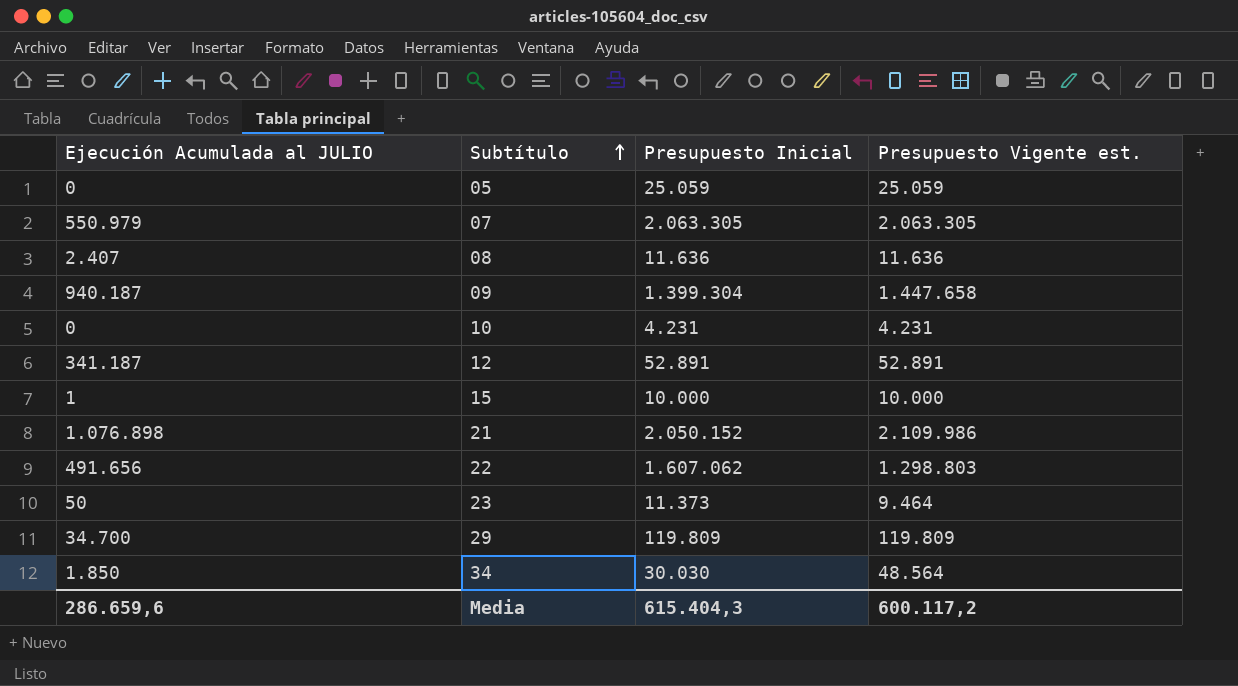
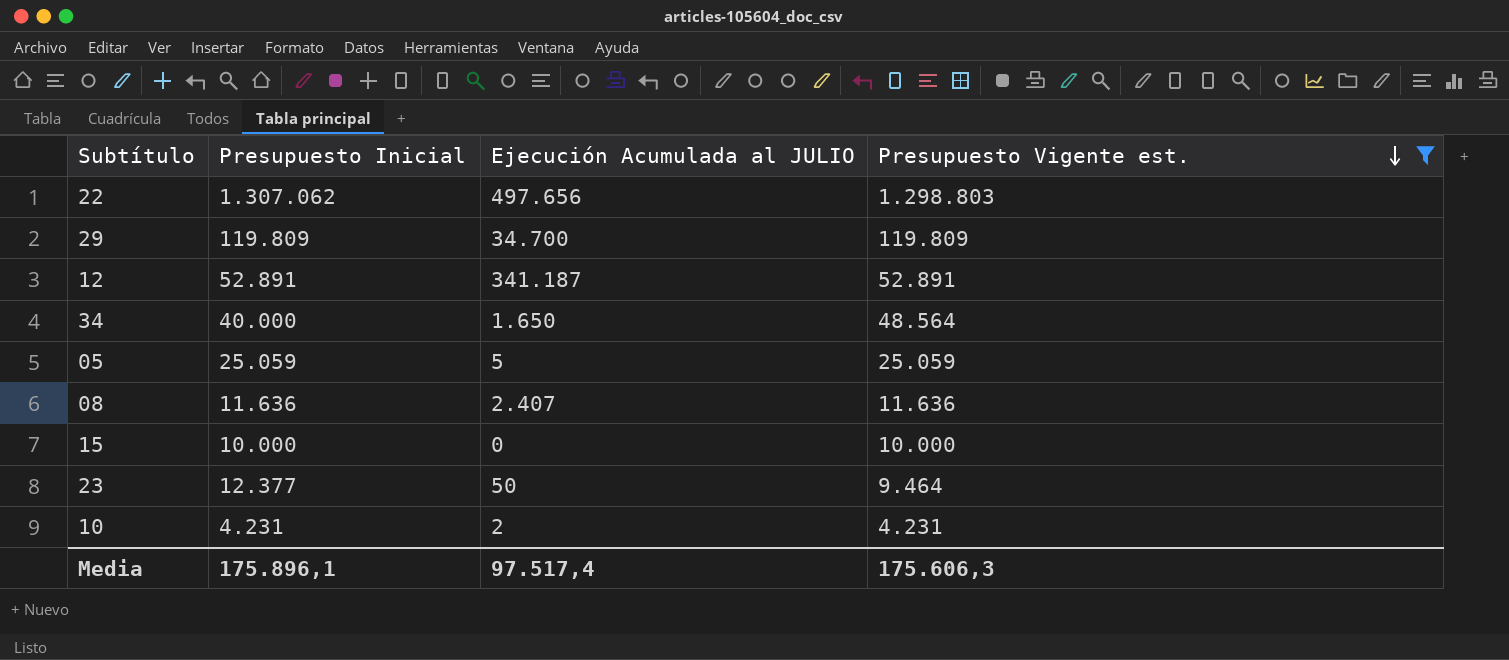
filter: none -> Presupuesto Vigente est. <= 1.298.803
row order: Subtítulo ascending -> Presupuesto Vigente est. descending
column Ejecución Acumulada al JULIO | position: 1 -> 3
22 | Presupuesto Inicial: 1.607.062 -> 1.307.062
22 | Ejecución Acumulada al JULIO: 491.656 -> 497.656
34 | Presupuesto Inicial: 30.030 -> 40.000
34 | Ejecución Acumulada al JULIO: 1.850 -> 1.650
05 | Ejecución Acumulada al JULIO: 0 -> 5
15 | Ejecución Acumulada al JULIO: 1 -> 0
23 | Presupuesto Inicial: 11.373 -> 12.377
10 | Ejecución Acumulada al JULIO: 0 -> 2
Media | Presupuesto Inicial: 615.404,3 -> 175.896,1
Media | Ejecución Acumulada al JULIO: 286.659,6 -> 97.517,4
Media | Presupuesto Vigente est.: 600.117,2 -> 175.606,3

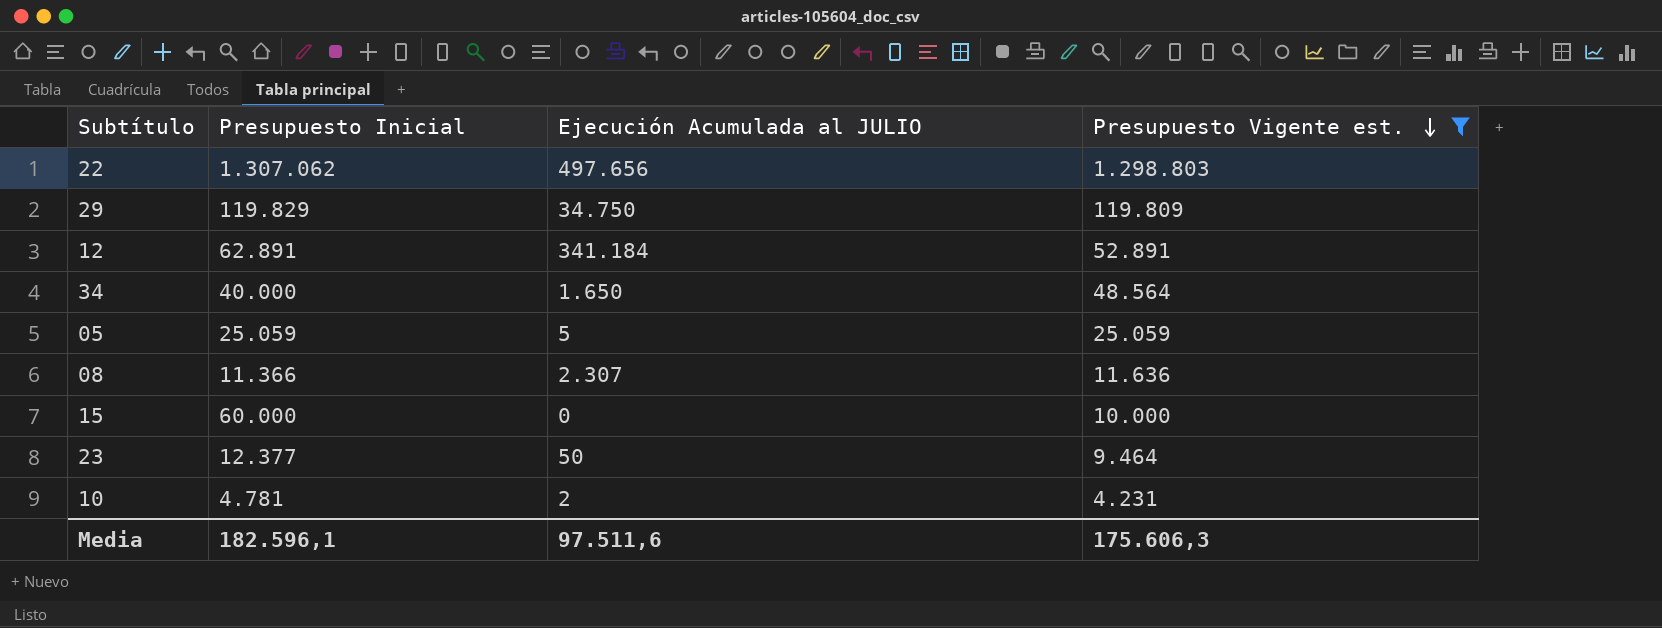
29 | Presupuesto Inicial: 119.809 -> 119.829
29 | Ejecución Acumulada al JULIO: 34.700 -> 34.750
12 | Presupuesto Inicial: 52.891 -> 62.891
12 | Ejecución Acumulada al JULIO: 341.187 -> 341.184
08 | Presupuesto Inicial: 11.636 -> 11.366
08 | Ejecución Acumulada al JULIO: 2.407 -> 2.307
15 | Presupuesto Inicial: 10.000 -> 60.000
10 | Presupuesto Inicial: 4.231 -> 4.781
Media | Presupuesto Inicial: 175.896,1 -> 182.596,1
Media | Ejecución Acumulada al JULIO: 97.517,4 -> 97.511,6

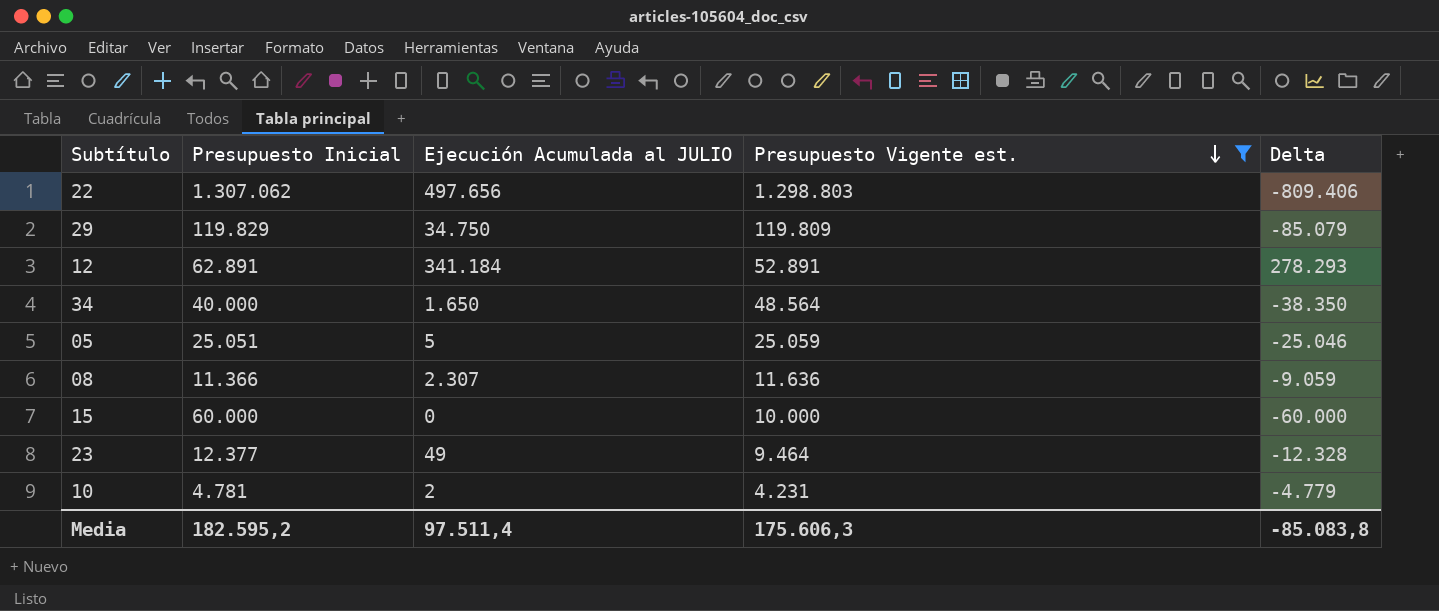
column Delta | formula: none -> [Ejecución Acumulada al JULIO] - [Presupuesto Inicial]
05 | Presupuesto Inicial: 25.059 -> 25.051
23 | Ejecución Acumulada al JULIO: 50 -> 49
Media | Presupuesto Inicial: 182.596,1 -> 182.595,2
Media | Ejecución Acumulada al JULIO: 97.511,6 -> 97.511,4

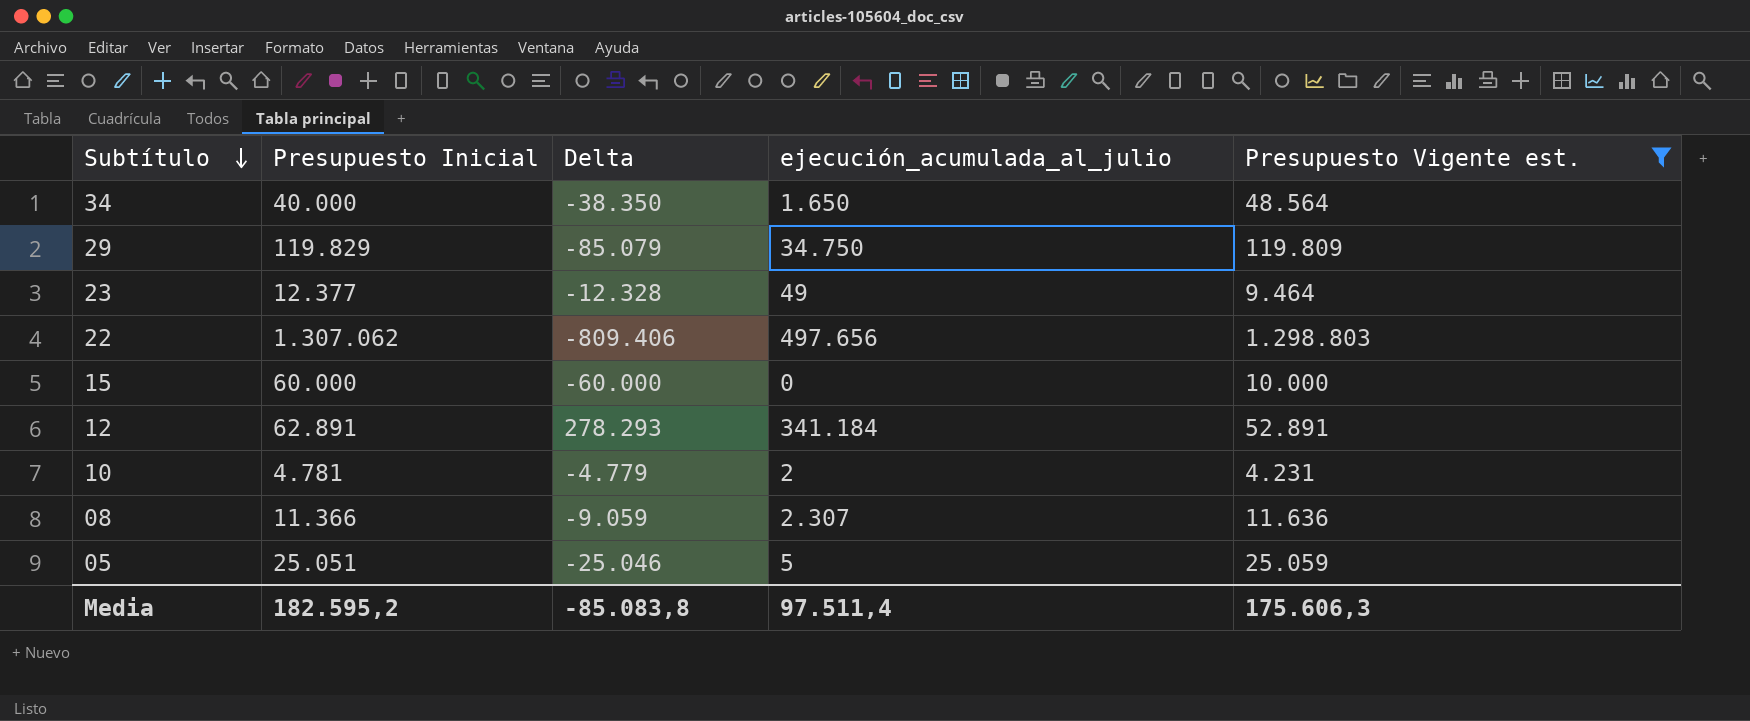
row order: Presupuesto Vigente est. descending -> Subtítulo descending
column Delta | position: 5 -> 3
column name: Ejecución Acumulada al JULIO -> ejecución_acumulada_al_julio

